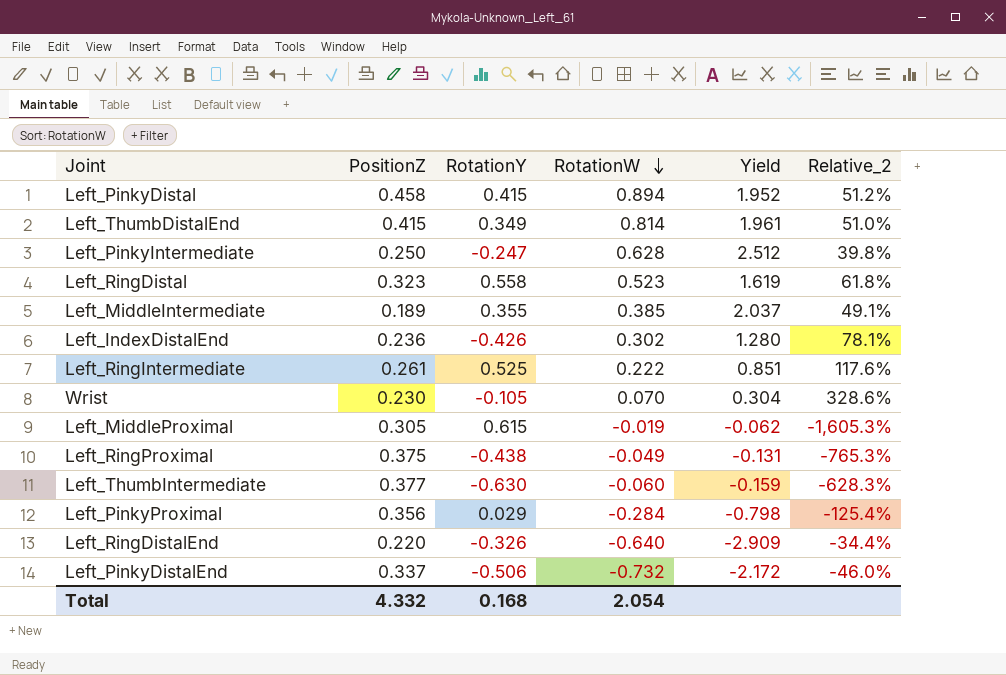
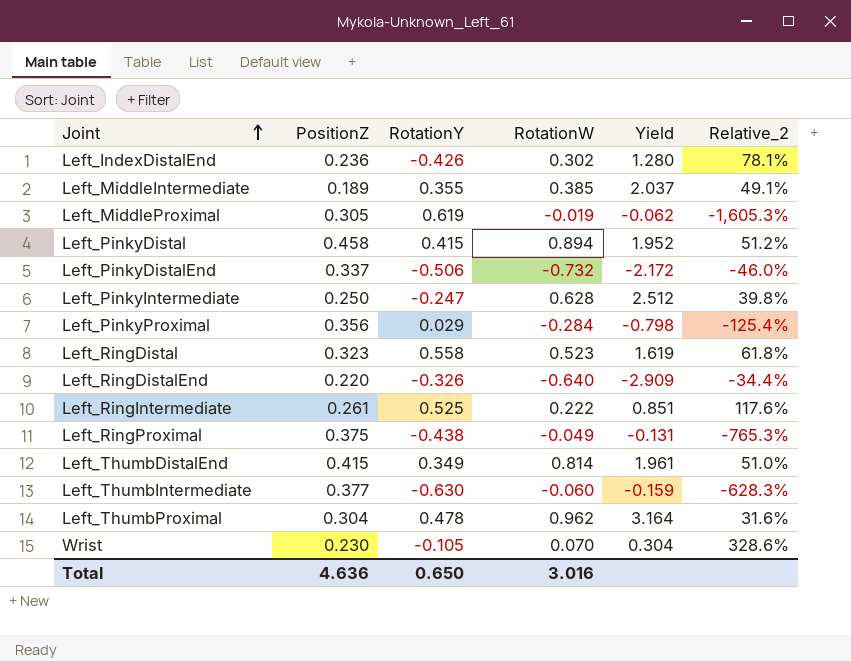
row order: RotationW descending -> Joint ascending
Left_MiddleProximal | RotationY: 0.615 -> 0.619
row Left_ThumbProximal: none -> 0.304 | 0.478 | 0.962 | 3.164 | 31.6%
Total | PositionZ: 4.332 -> 4.636
Total | RotationY: 0.168 -> 0.650
Total | RotationW: 2.054 -> 3.016

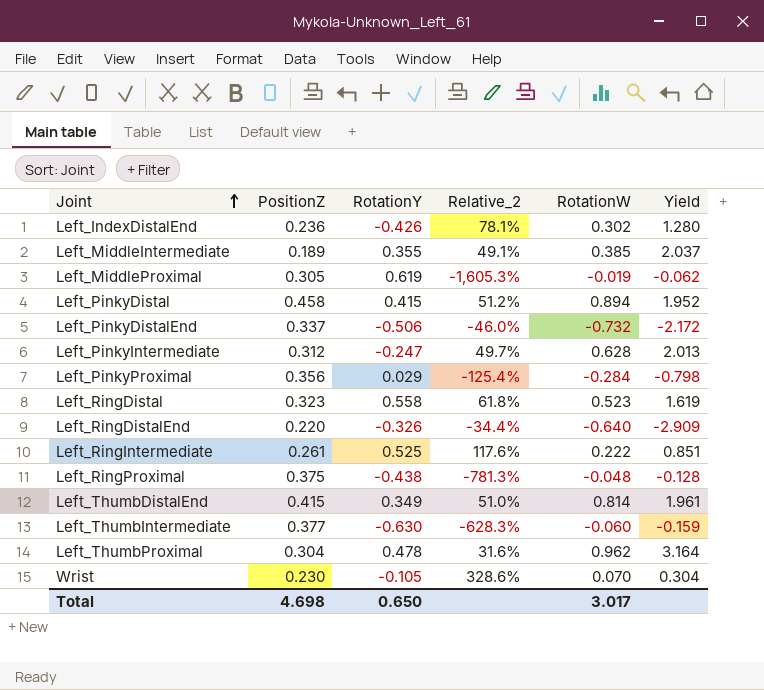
column Relative_2 | position: 6 -> 4
Left_PinkyIntermediate | PositionZ: 0.250 -> 0.312
Left_PinkyIntermediate | Relative_2: 39.8% -> 49.7%
Left_PinkyIntermediate | Yield: 2.512 -> 2.013
Left_RingProximal | Relative_2: -765.3% -> -781.3%
Left_RingProximal | RotationW: -0.049 -> -0.048
Left_RingProximal | Yield: -0.131 -> -0.128
Total | PositionZ: 4.636 -> 4.698
Total | RotationW: 3.016 -> 3.017

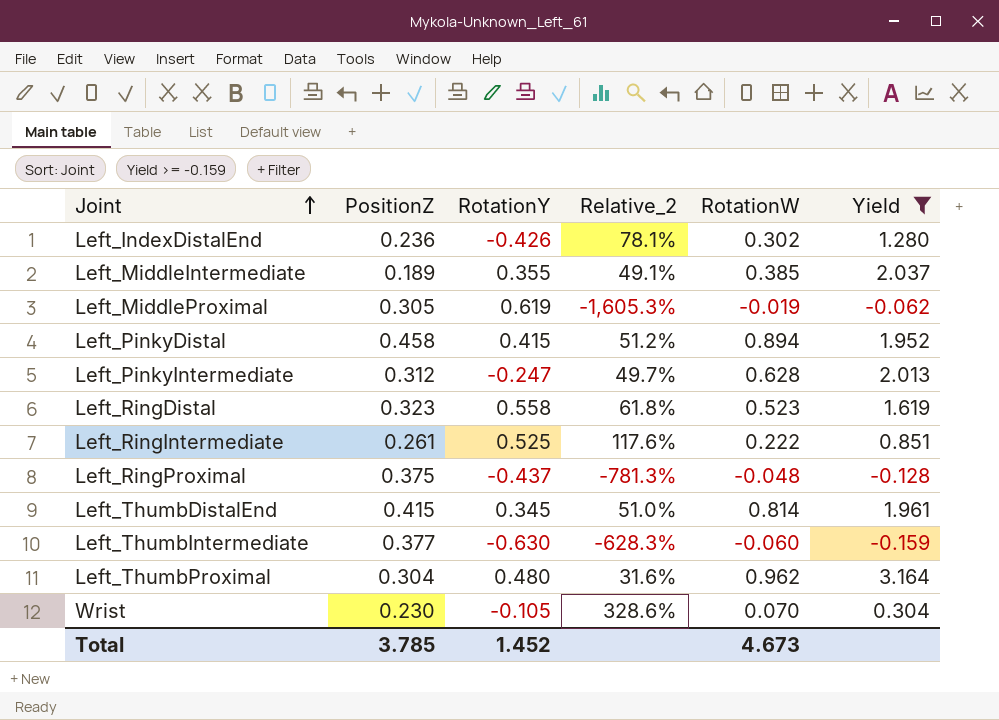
filter: none -> Yield >= -0.159
Left_RingProximal | RotationY: -0.438 -> -0.437
Left_ThumbDistalEnd | RotationY: 0.349 -> 0.345
Left_ThumbProximal | RotationY: 0.478 -> 0.480
Total | PositionZ: 4.698 -> 3.785
Total | RotationY: 0.650 -> 1.452
Total | RotationW: 3.017 -> 4.673

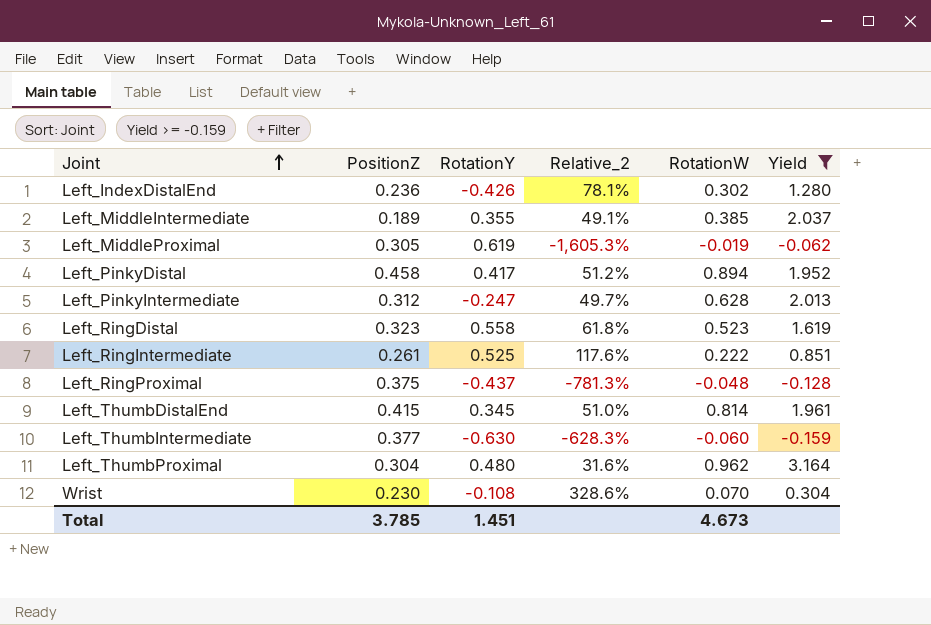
Left_PinkyDistal | RotationY: 0.415 -> 0.417
Wrist | RotationY: -0.105 -> -0.108
Total | RotationY: 1.452 -> 1.451

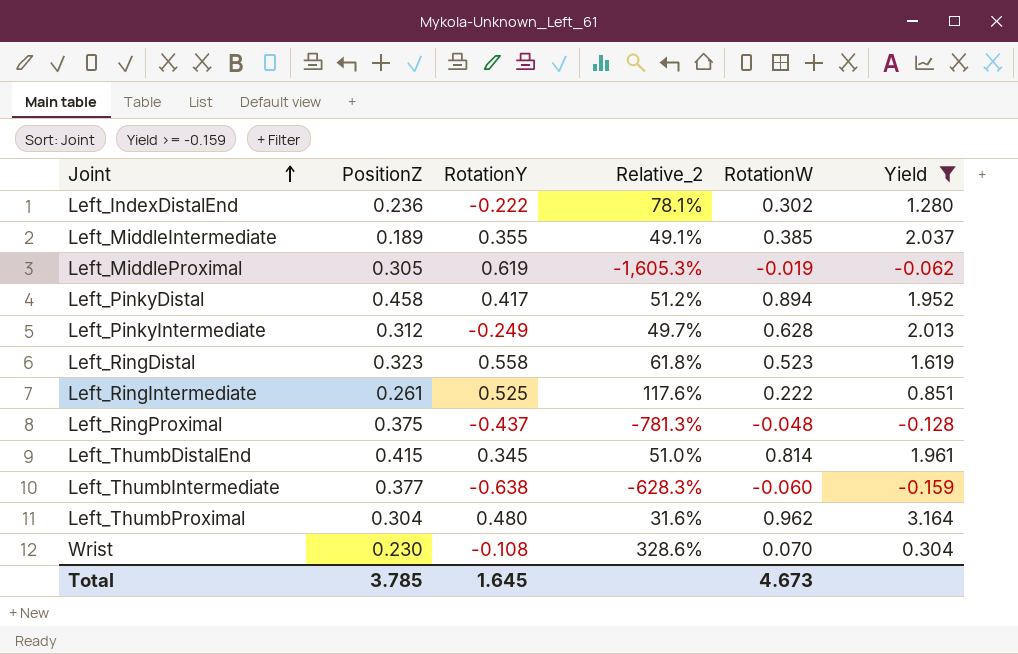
Left_IndexDistalEnd | RotationY: -0.426 -> -0.222
Left_PinkyIntermediate | RotationY: -0.247 -> -0.249
Left_ThumbIntermediate | RotationY: -0.630 -> -0.638
Total | RotationY: 1.451 -> 1.645

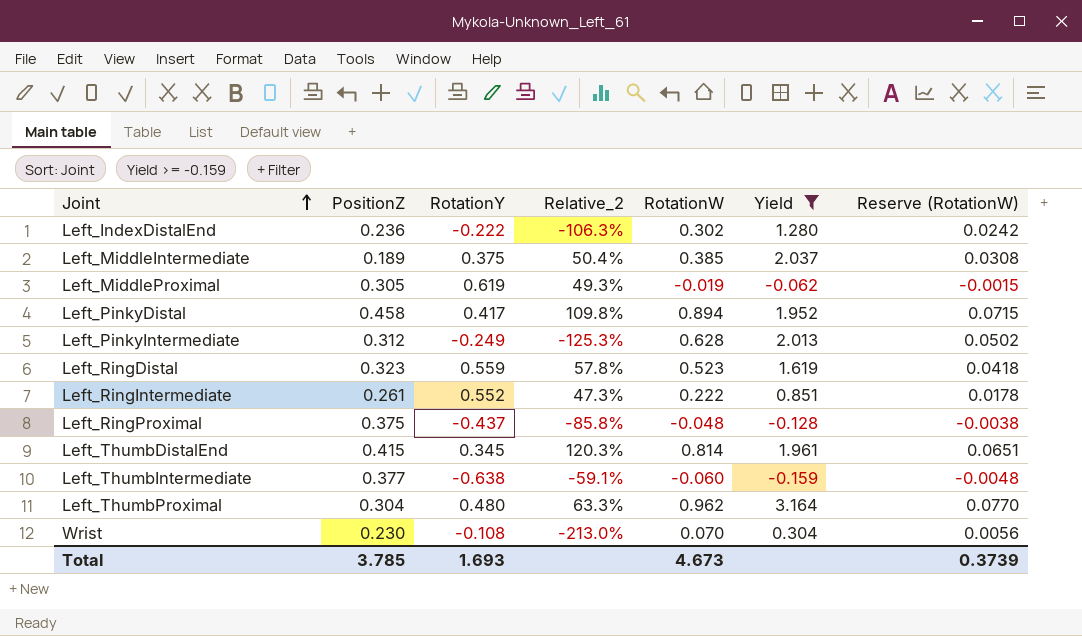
column Relative_2 | formula: [PositionZ] / [RotationW] -> [PositionZ] / [RotationY]
column Reserve (RotationW) | formula: none -> [RotationW] * 0.08
Left_MiddleIntermediate | RotationY: 0.355 -> 0.375
Left_RingDistal | RotationY: 0.558 -> 0.559
Left_RingIntermediate | RotationY: 0.525 -> 0.552
Total | RotationY: 1.645 -> 1.693

